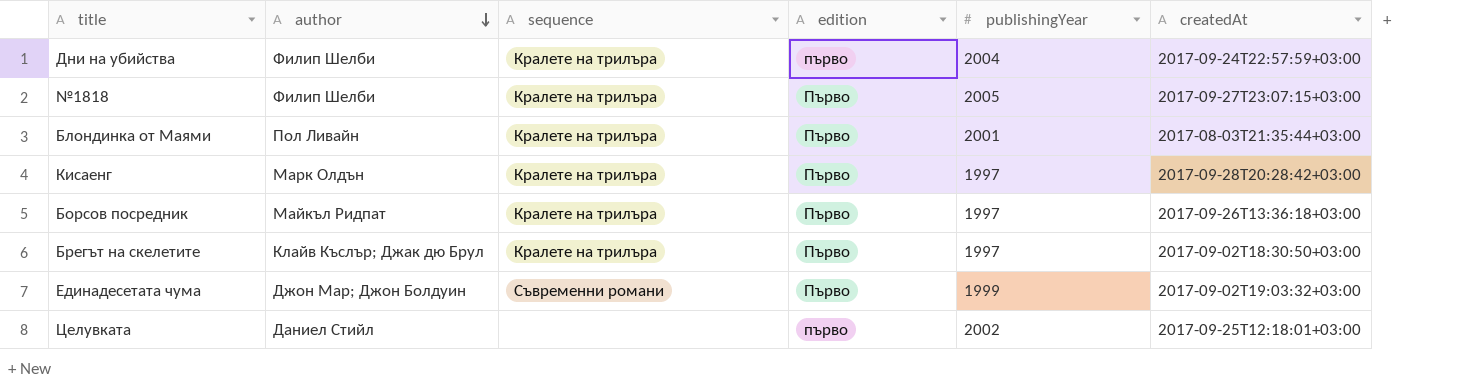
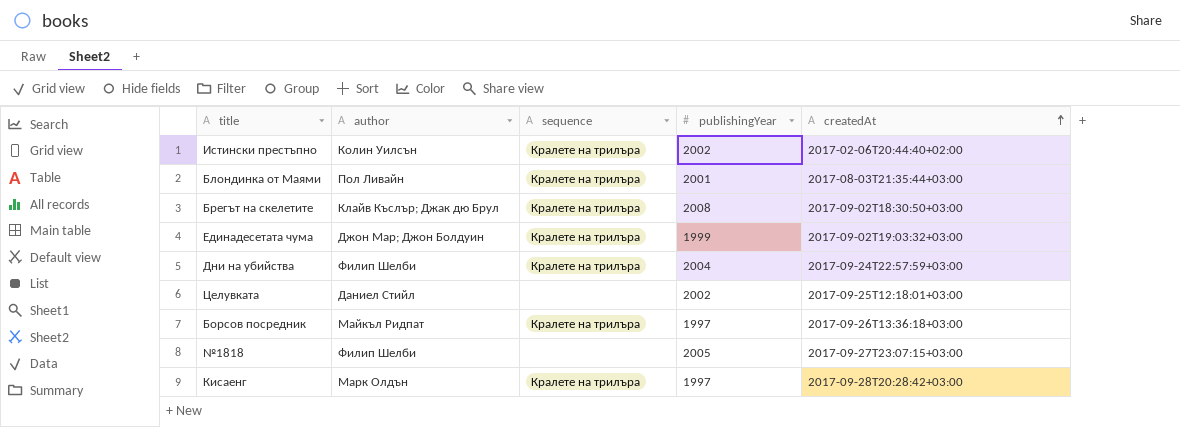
row order: author descending -> createdAt ascending
column edition | position: 4 -> none
row Истински престъпно: none -> Колин Уилсън | Кралете на трилъра | 2002 | 2017-02-06T20:44:40+02:00
Брегът на скелетите | publishingYear: 1997 -> 2008
Единадесетата чума | sequence: Съвременни романи -> Кралете на трилъра
№1818 | sequence: Кралете на трилъра -> none

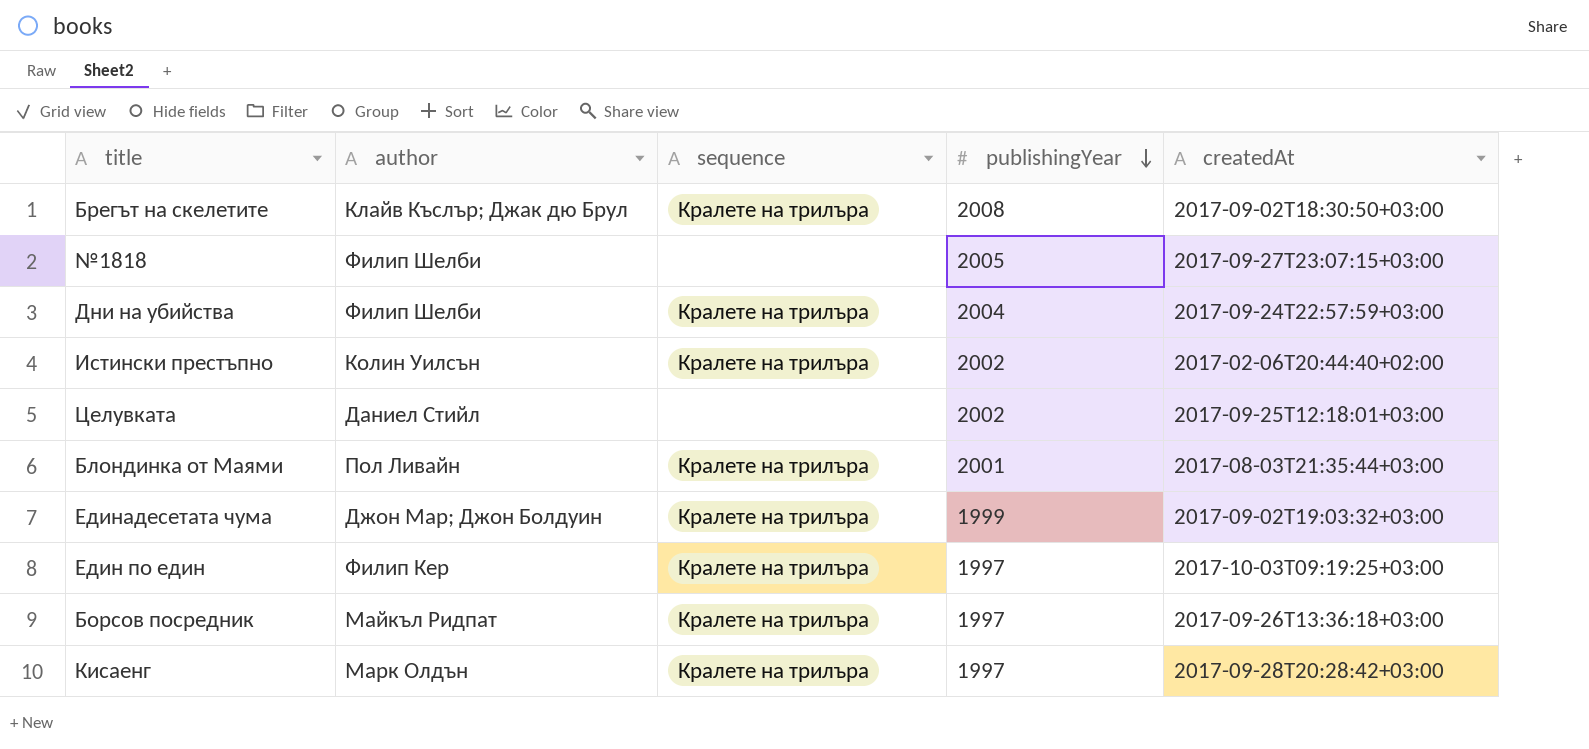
row order: createdAt ascending -> publishingYear descending
row Един по един: none -> Филип Кер | Кралете на трилъра | 1997 | 2017-10-03T09:19:25+03:00

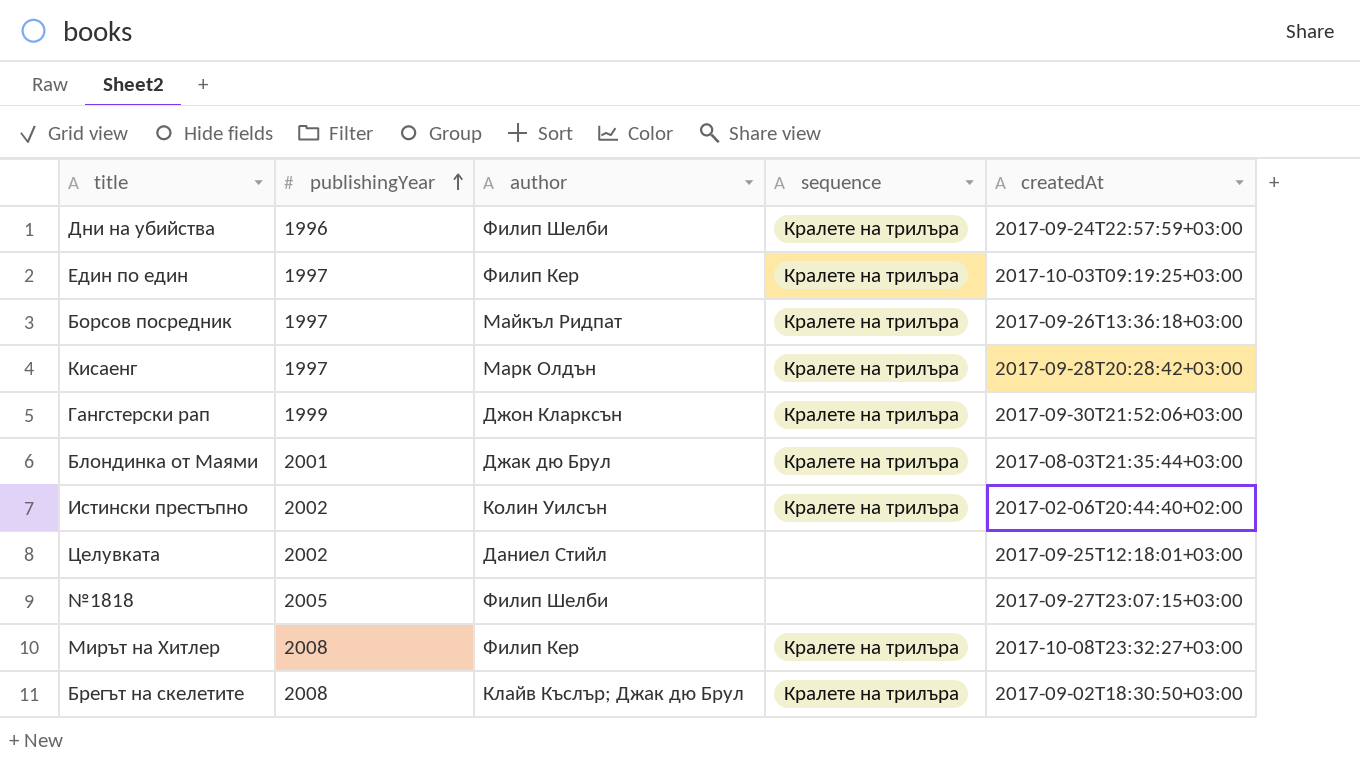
row order: publishingYear descending -> publishingYear ascending
column publishingYear | position: 4 -> 2
row Единадесетата чума: Джон Мар; Джон Болдуин | Кралете на трилъра | 1999 | 2017-09-02T19:03:32+03:00 -> none
Дни на убийства | publishingYear: 2004 -> 1996
row Гангстерски рап: none -> 1999 | Джон Кларксън | Кралете на трилъра | 2017-09-30T21:52:06+03:00
Блондинка от Маями | author: Пол Ливайн -> Джак дю Брул
row Мирът на Хитлер: none -> 2008 | Филип Кер | Кралете на трилъра | 2017-10-08T23:32:27+03:00

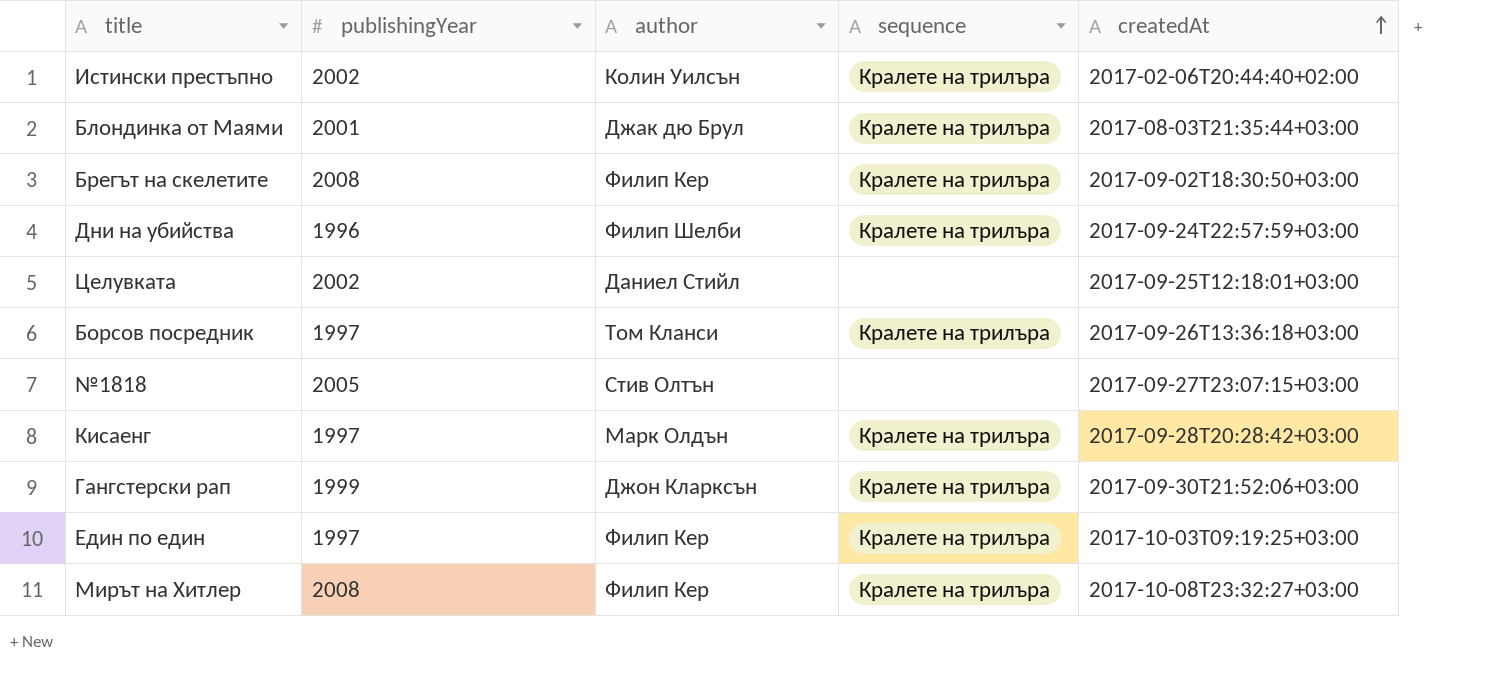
row order: publishingYear ascending -> createdAt ascending
Брегът на скелетите | author: Клайв Къслър; Джак дю Брул -> Филип Кер
Борсов посредник | author: Майкъл Ридпат -> Том Кланси
№1818 | author: Филип Шелби -> Стив Олтън

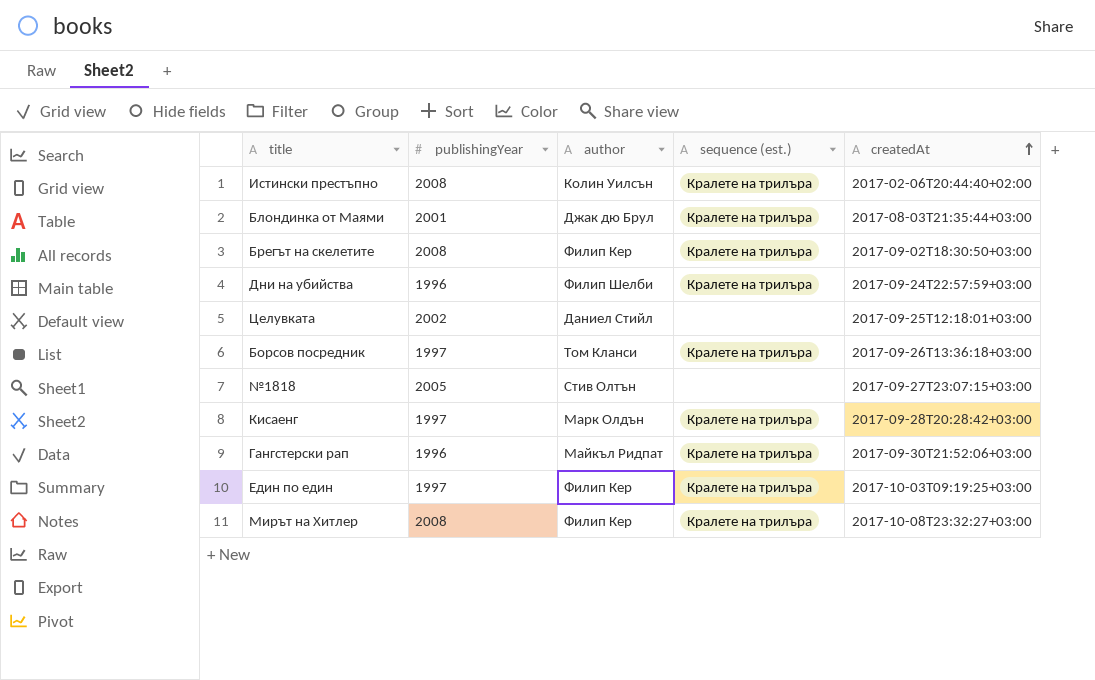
column name: sequence -> sequence (est.)
Истински престъпно | publishingYear: 2002 -> 2008
Гангстерски рап | publishingYear: 1999 -> 1996
Гангстерски рап | author: Джон Кларксън -> Майкъл Ридпат

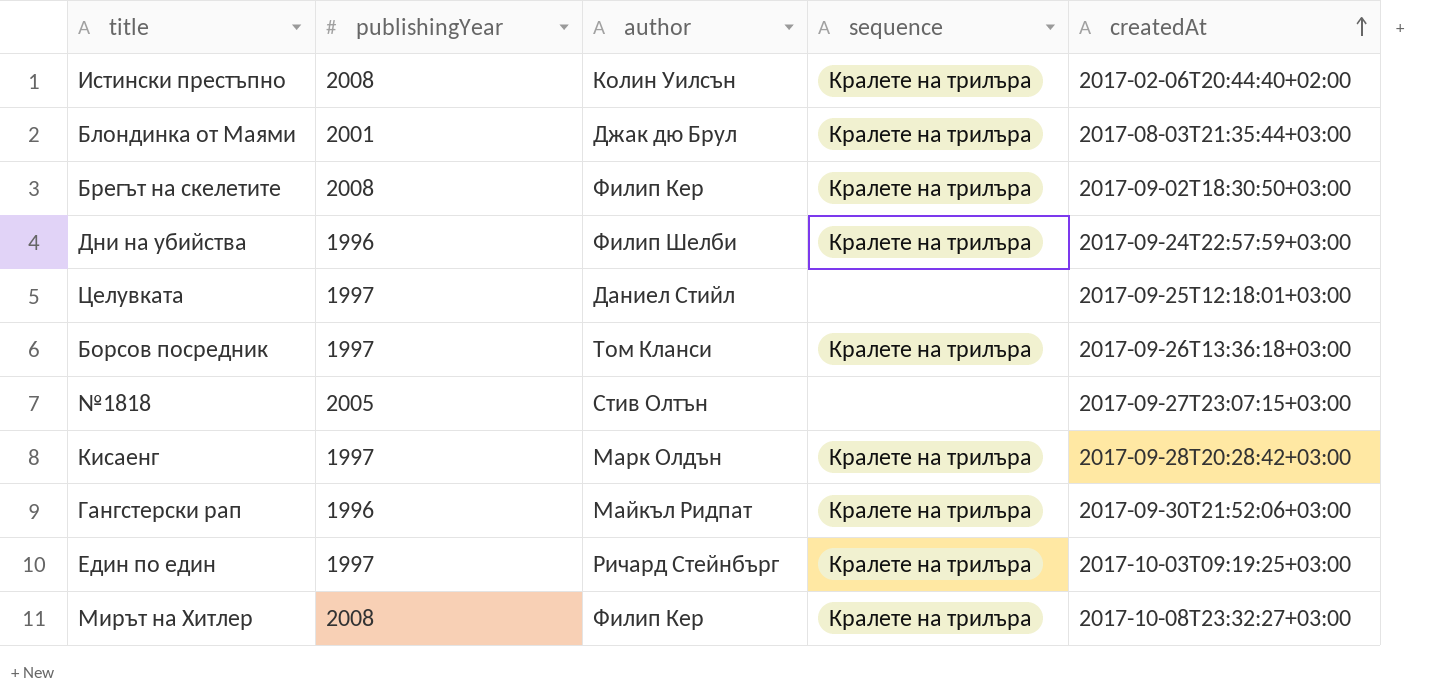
column name: sequence (est.) -> sequence
Целувката | publishingYear: 2002 -> 1997
Един по един | author: Филип Кер -> Ричард Стейнбърг

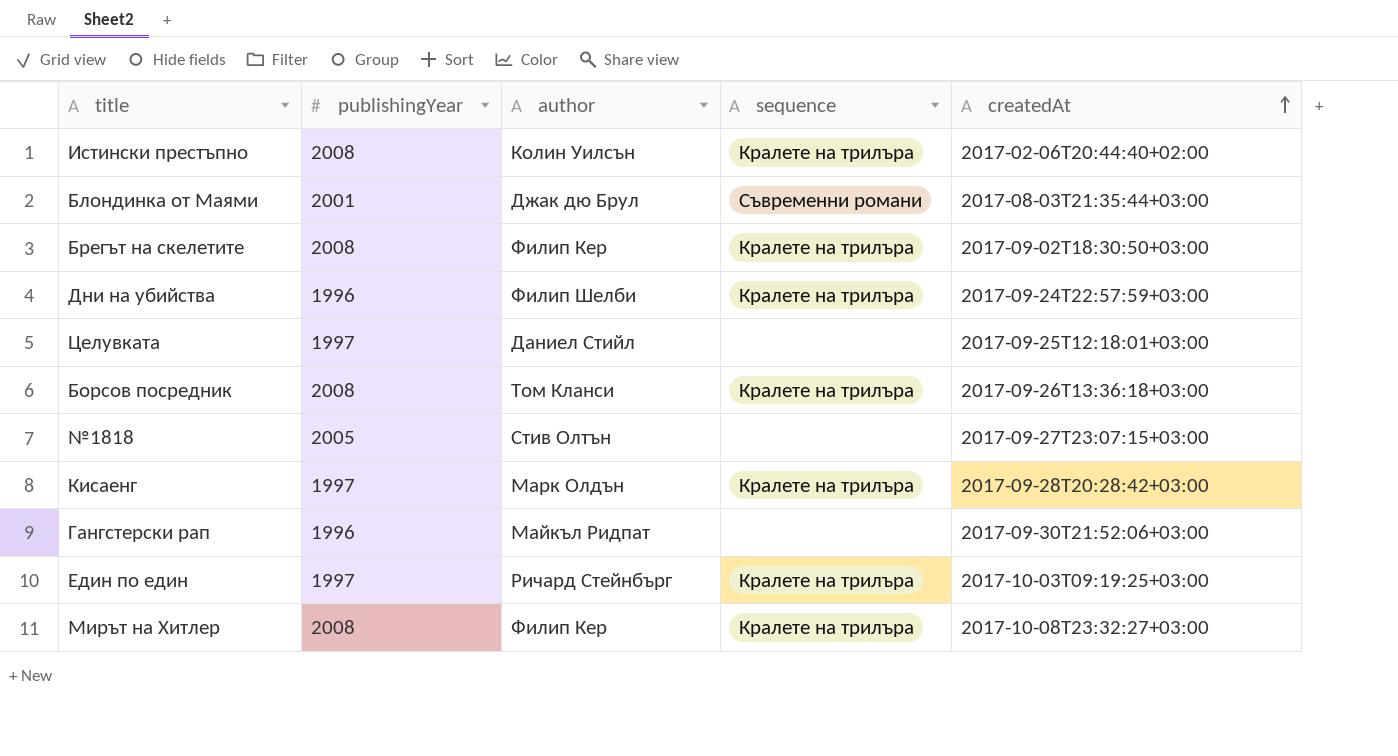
Блондинка от Маями | sequence: Кралете на трилъра -> Съвременни романи
Борсов посредник | publishingYear: 1997 -> 2008
Гангстерски рап | sequence: Кралете на трилъра -> none

